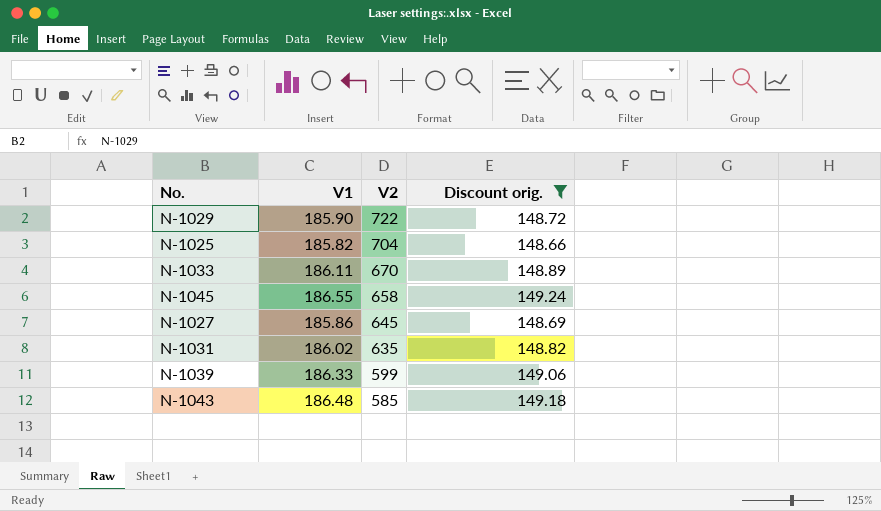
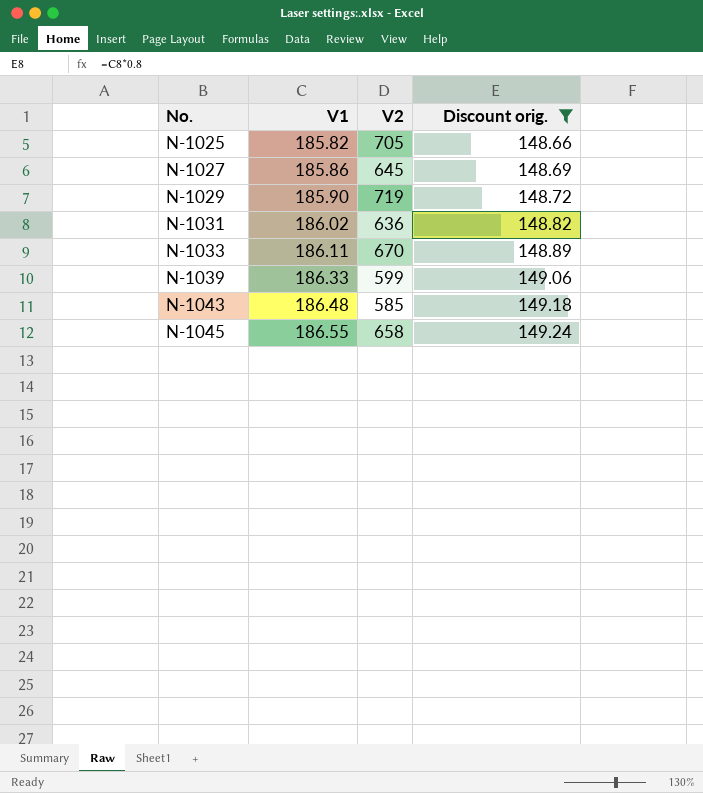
row order: V2 descending -> No. ascending
N-1025 | V2: 704 -> 705
N-1029 | V2: 722 -> 719
N-1031 | V2: 635 -> 636

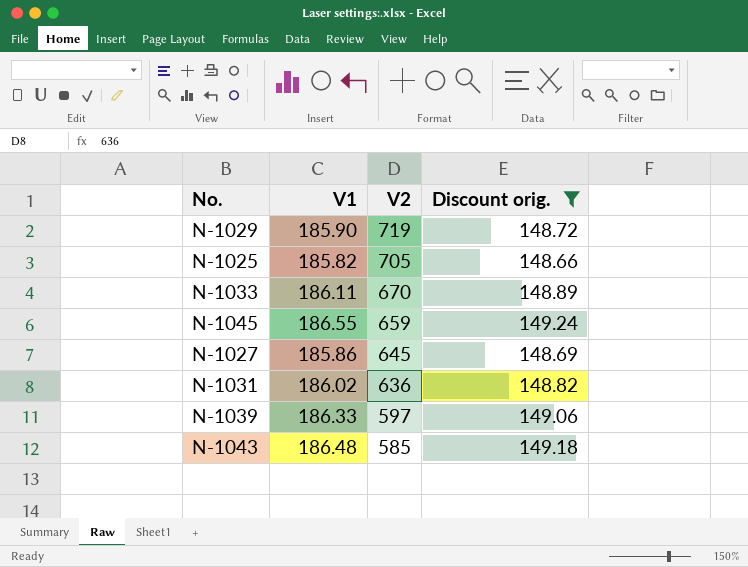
row order: No. ascending -> V2 descending
N-1045 | V2: 658 -> 659
N-1039 | V2: 599 -> 597

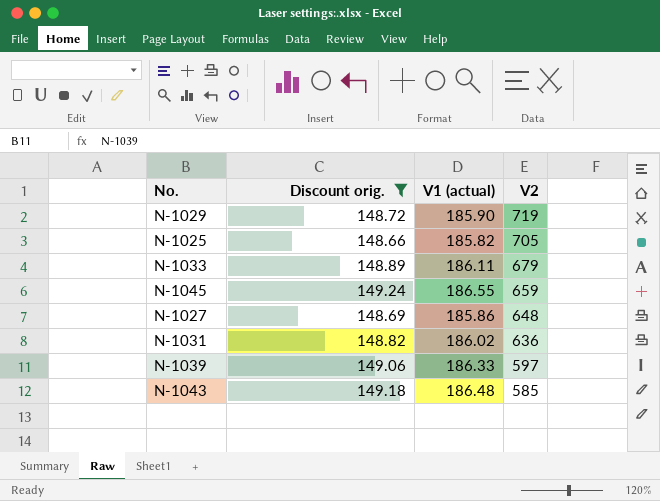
column Discount orig. | position: 4 -> 2
column name: V1 -> V1 (actual)
N-1033 | V2: 670 -> 679
N-1027 | V2: 645 -> 648

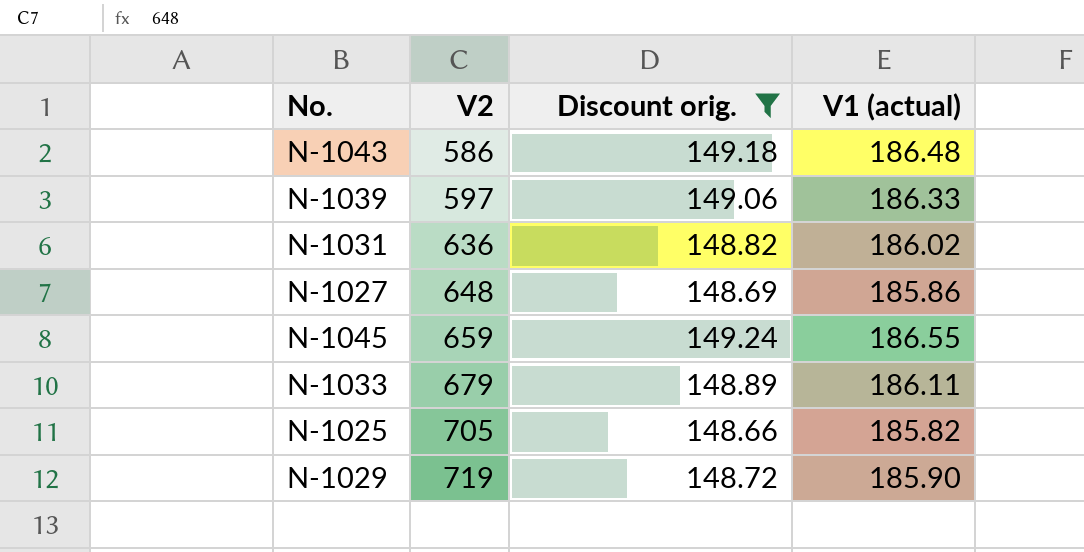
row order: V2 descending -> V2 ascending
column V2 | position: 4 -> 2
N-1043 | V2: 585 -> 586

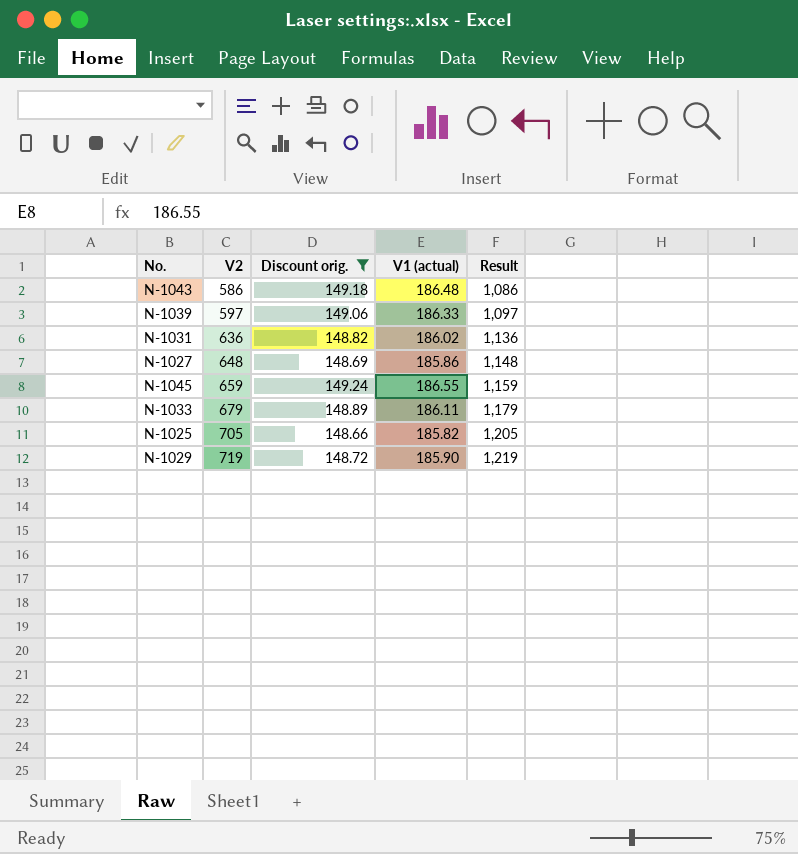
column Result | formula: none -> [V2] + 500

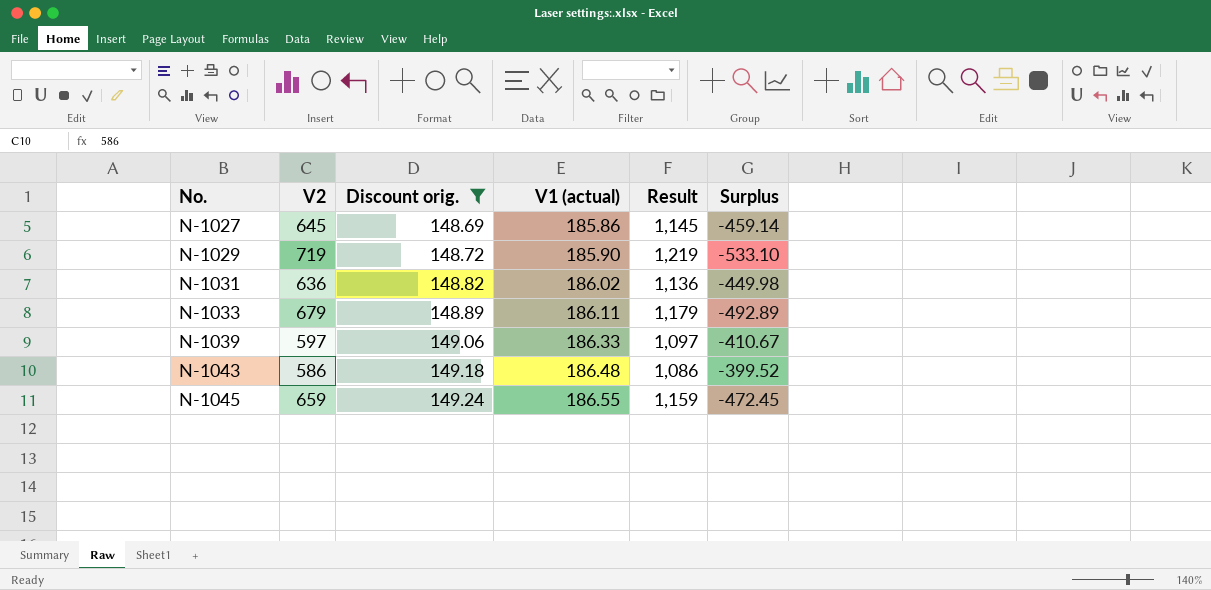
row order: V2 ascending -> No. ascending
column Surplus | formula: none -> [V1 (actual)] - [V2]
row N-1025: 705 | 148.66 | 185.82 | 1,205 -> none
N-1027 | V2: 648 -> 645
N-1027 | Result: 1,148 -> 1,145

